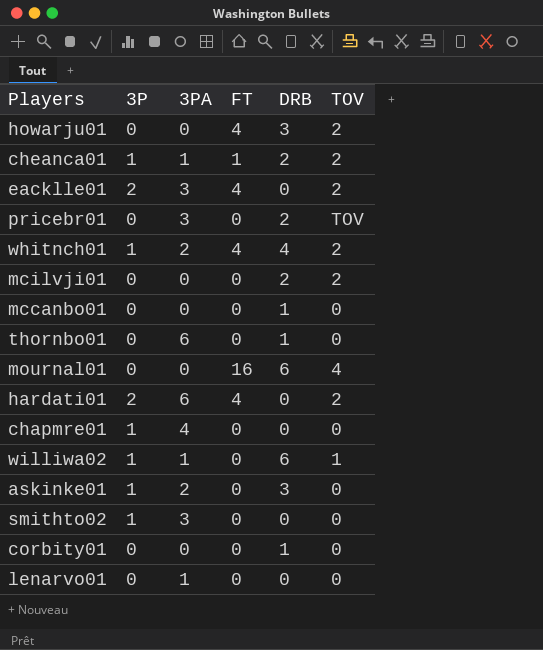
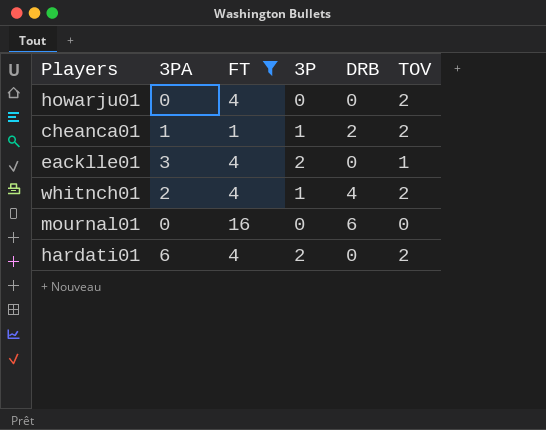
filter: none -> FT != 0
column 3P | position: 2 -> 4
howarju01 | DRB: 3 -> 0
eacklle01 | TOV: 2 -> 1
mournal01 | TOV: 4 -> 0

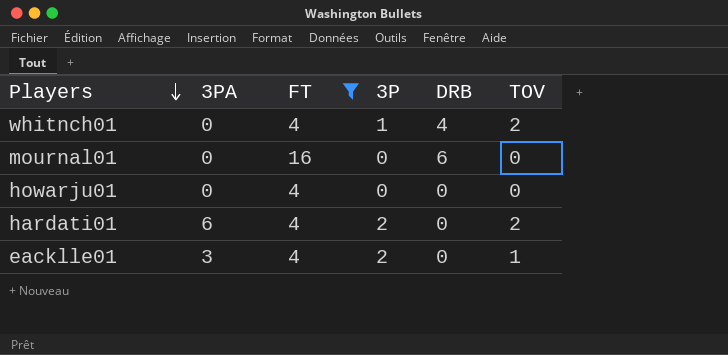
row order: none -> Players descending
row cheanca01: 1 | 1 | 1 | 2 | 2 -> none
whitnch01 | 3PA: 2 -> 0
howarju01 | TOV: 2 -> 0

